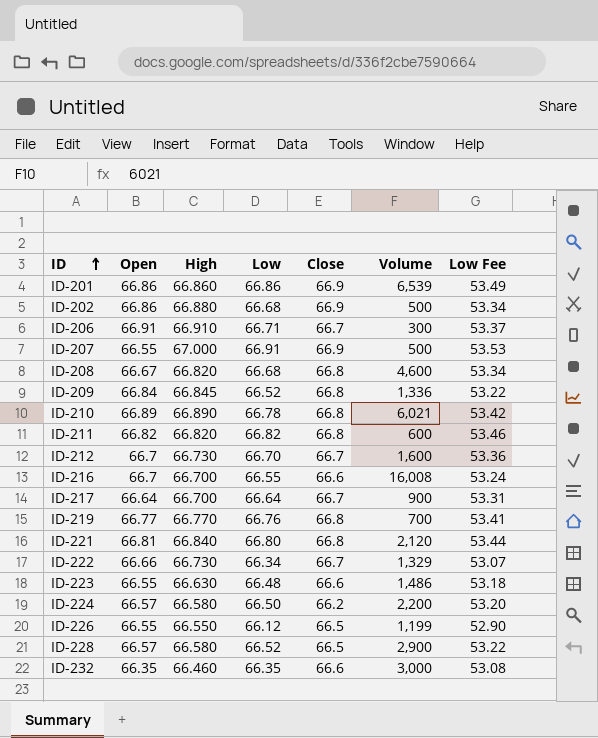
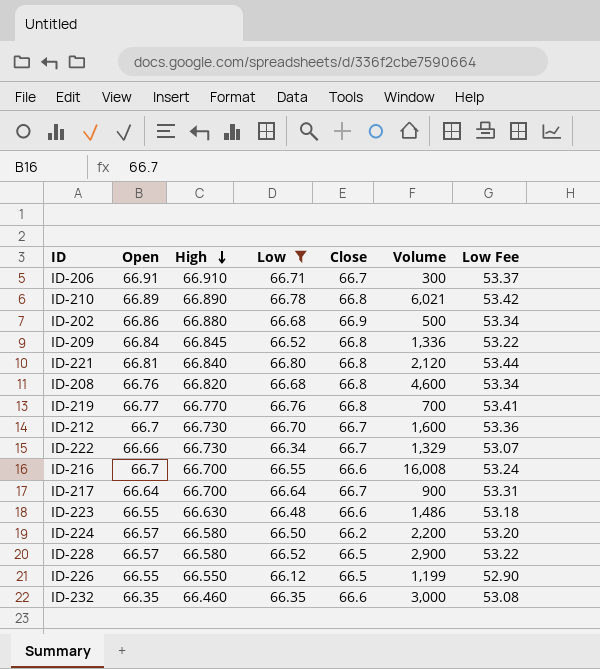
filter: none -> Low <= 66.80
row order: ID ascending -> High descending
ID-208 | Open: 66.67 -> 66.76

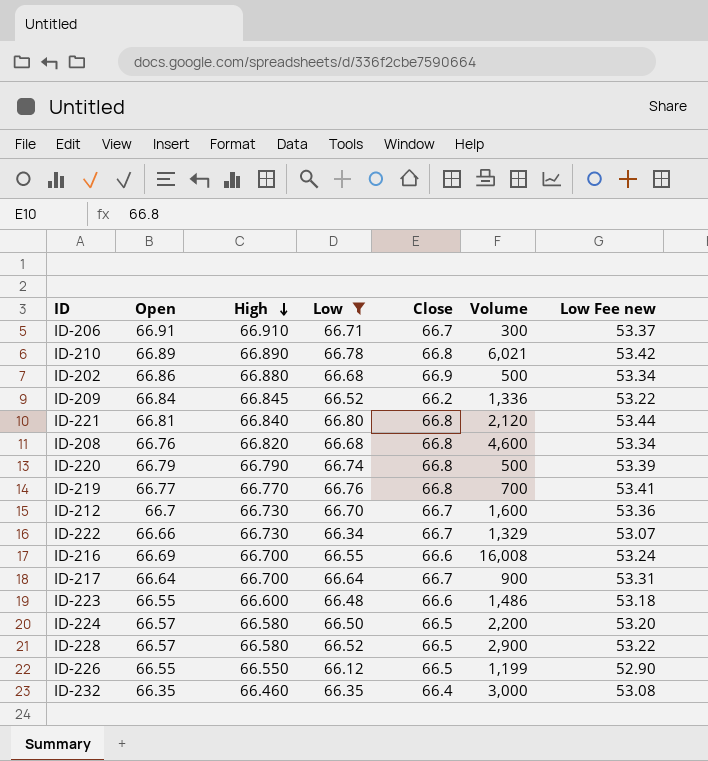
column name: Low Fee -> Low Fee new
ID-209 | Close: 66.8 -> 66.2
row ID-220: none -> 66.79 | 66.790 | 66.74 | 66.8 | 500 | 53.39
ID-216 | Open: 66.7 -> 66.69
ID-223 | High: 66.630 -> 66.600
ID-224 | Close: 66.2 -> 66.5
ID-232 | Close: 66.6 -> 66.4

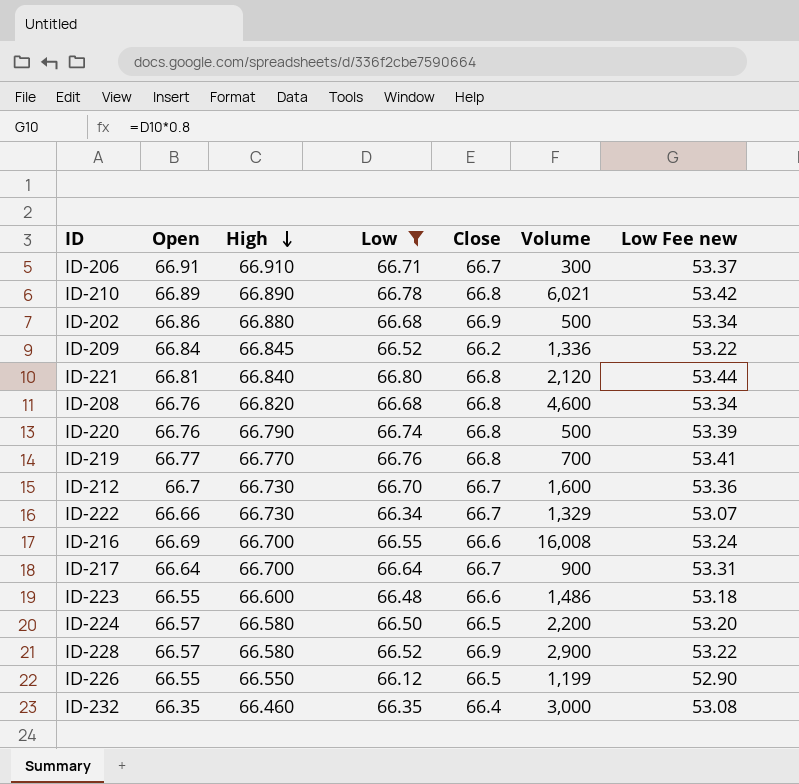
ID-220 | Open: 66.79 -> 66.76
ID-228 | Close: 66.5 -> 66.9

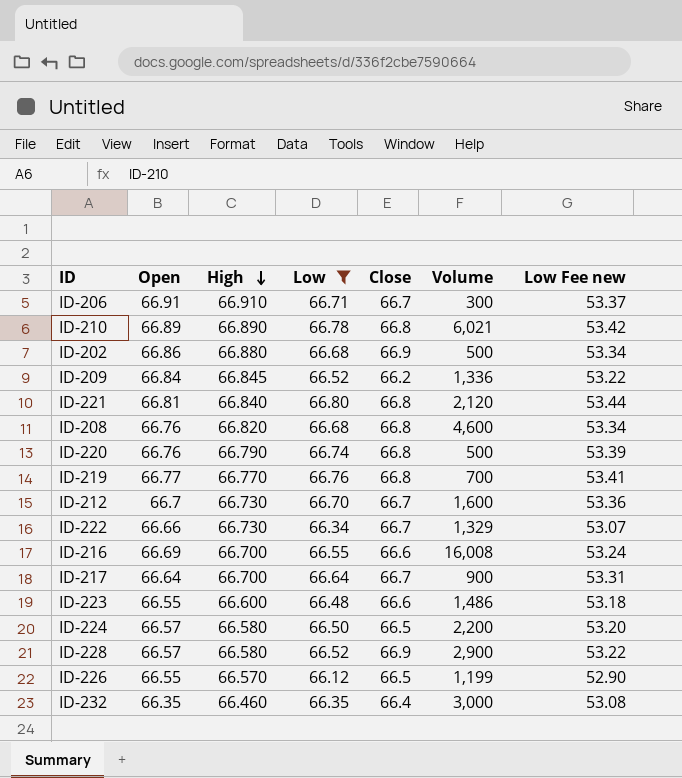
ID-226 | High: 66.550 -> 66.570

